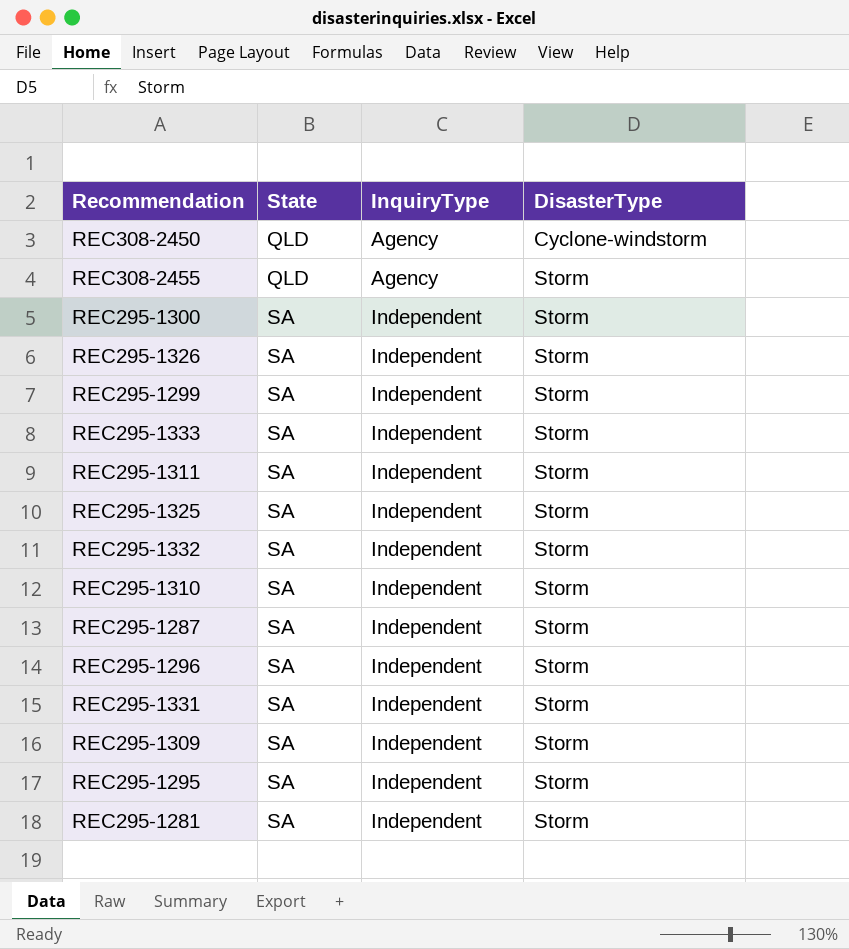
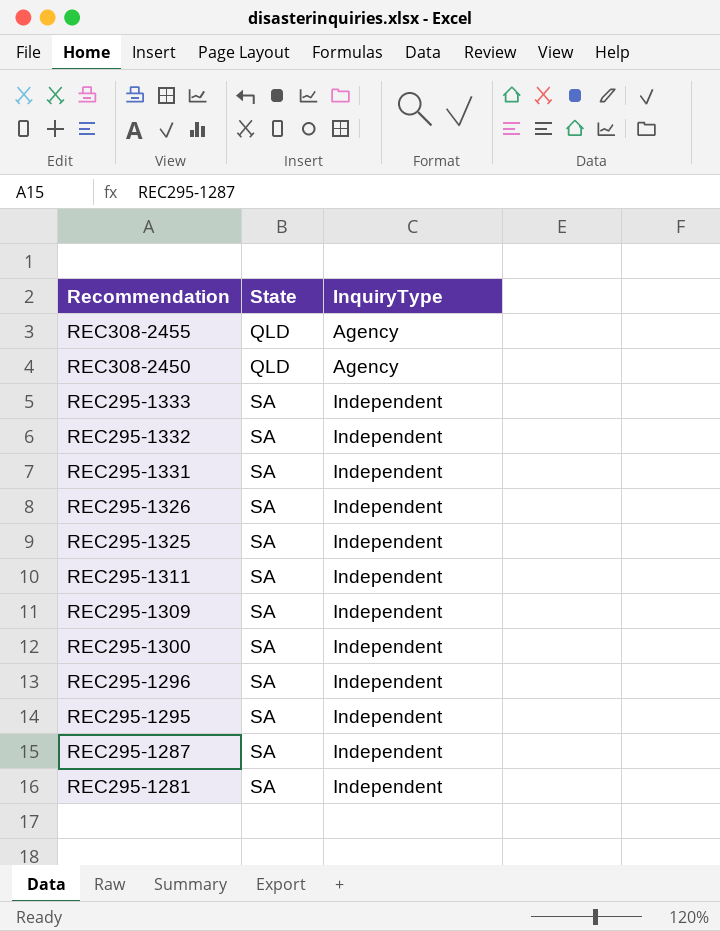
row order: State ascending -> Recommendation descending
column DisasterType | position: 4 -> none
row REC295-1299: SA | Independent | Storm -> none
row REC295-1310: SA | Independent | Storm -> none

